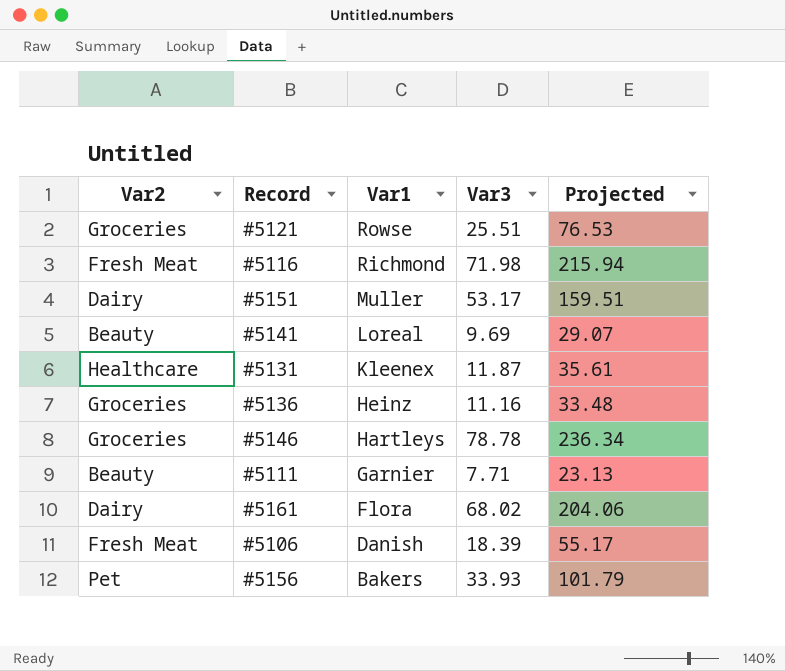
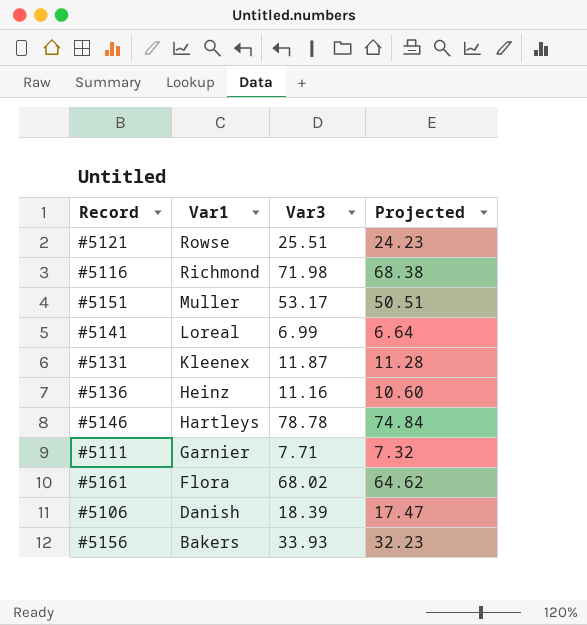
column Var2 | position: 1 -> none
column Projected | formula: [Var3] * 3 -> [Var3] * 0.95
#5141 | Var3: 9.69 -> 6.99

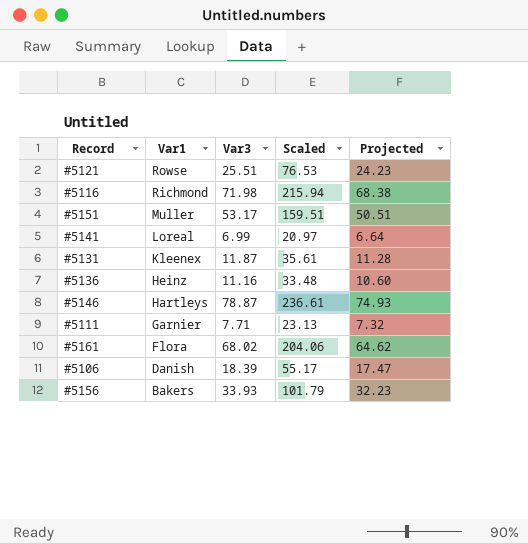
column Scaled | formula: none -> [Var3] * 3
#5146 | Var3: 78.78 -> 78.87
#5146 | Projected: 74.84 -> 74.93

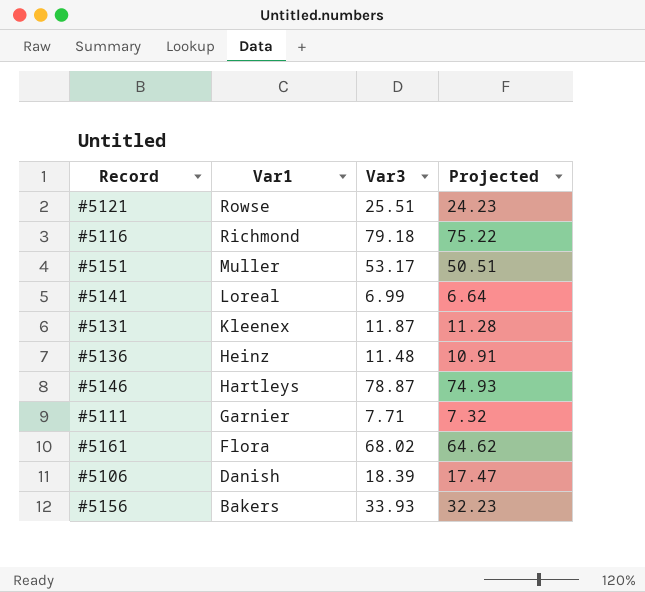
column Scaled | formula: [Var3] * 3 -> none
#5116 | Var3: 71.98 -> 79.18
#5116 | Projected: 68.38 -> 75.22
#5136 | Var3: 11.16 -> 11.48
#5136 | Projected: 10.60 -> 10.91

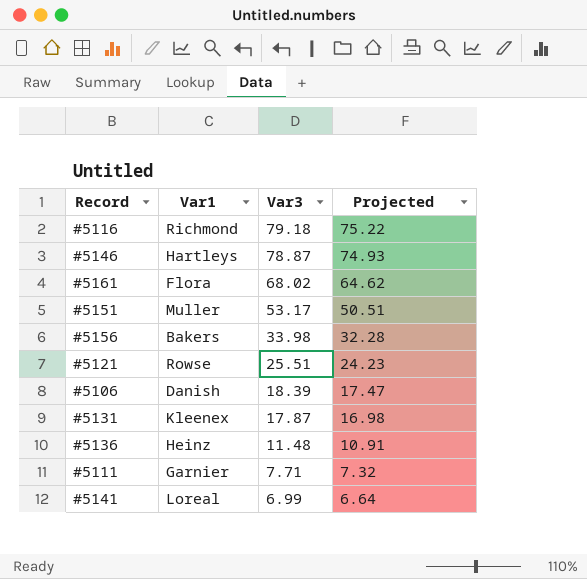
row order: Var1 descending -> Var3 descending
#5156 | Var3: 33.93 -> 33.98
#5156 | Projected: 32.23 -> 32.28
#5131 | Var3: 11.87 -> 17.87
#5131 | Projected: 11.28 -> 16.98

